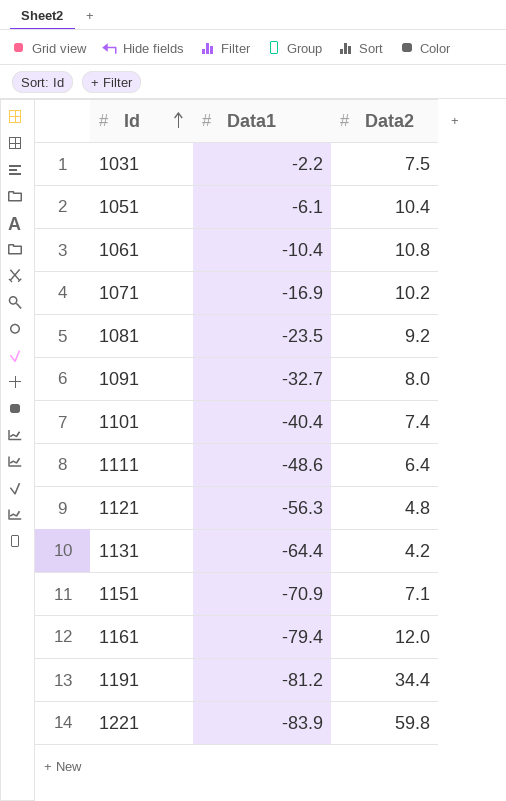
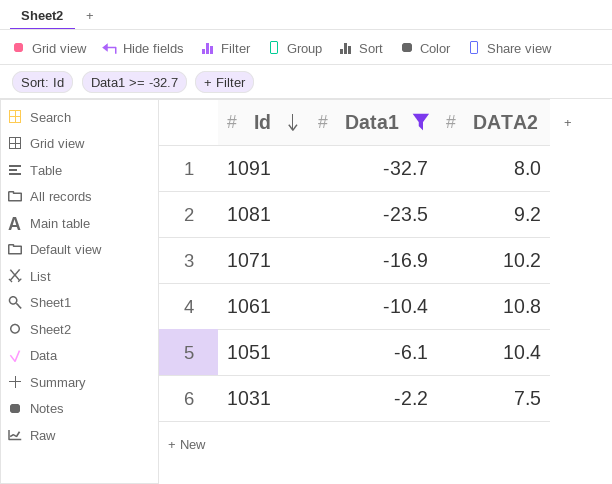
filter: none -> Data1 >= -32.7
row order: Id ascending -> Id descending
column name: Data2 -> DATA2

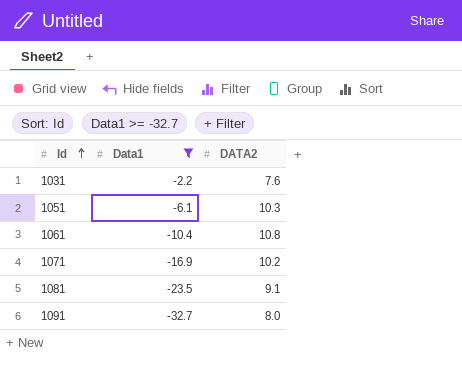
row order: Id descending -> Id ascending
1031 | DATA2: 7.5 -> 7.6
1051 | DATA2: 10.4 -> 10.3
1081 | DATA2: 9.2 -> 9.1

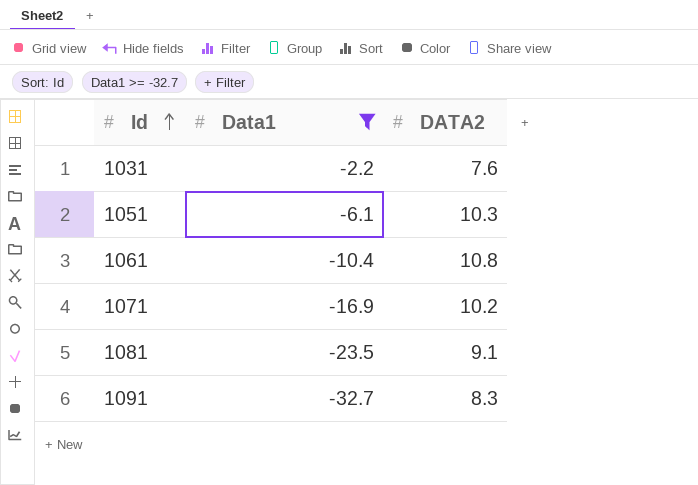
1091 | DATA2: 8.0 -> 8.3

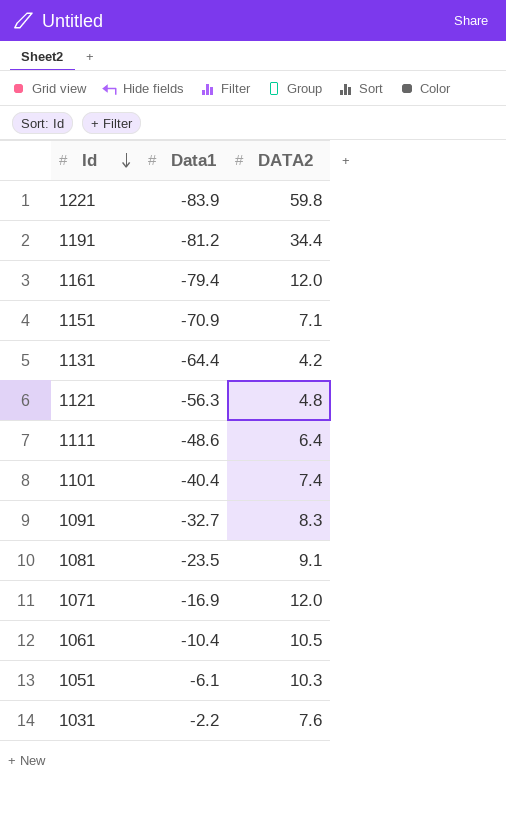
filter: Data1 >= -32.7 -> none
row order: Id ascending -> Id descending
1071 | DATA2: 10.2 -> 12.0
1061 | DATA2: 10.8 -> 10.5

